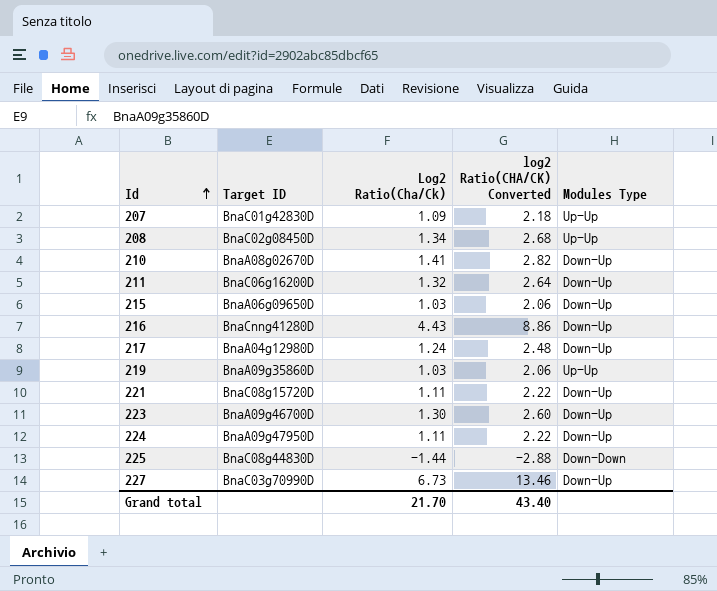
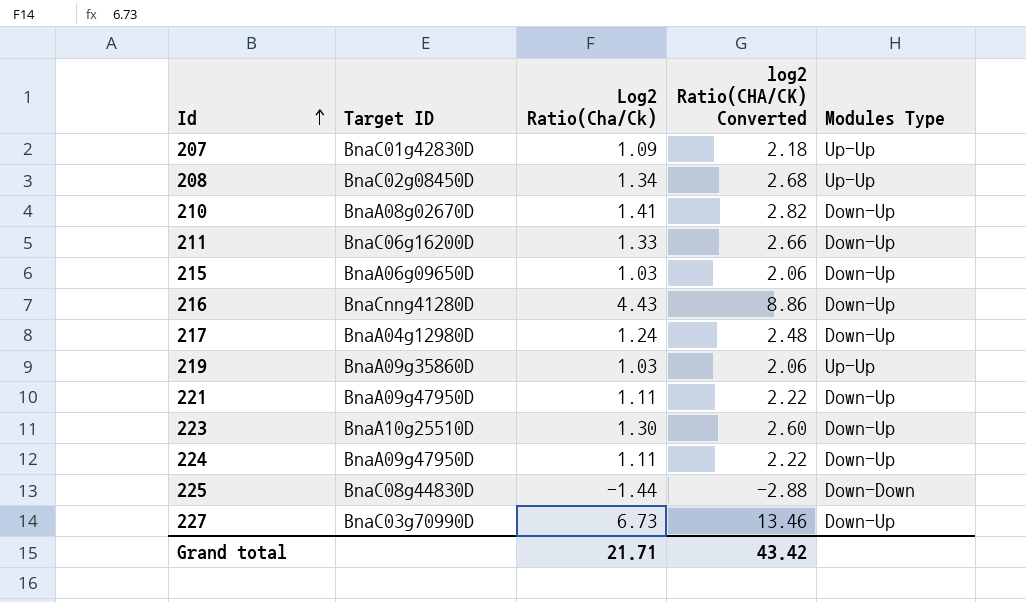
211 | Log2 Ratio(Cha/Ck): 1.32 -> 1.33
211 | log2 Ratio(CHA/CK) Converted: 2.64 -> 2.66
221 | Target ID: BnaC08g15720D -> BnaA09g47950D
223 | Target ID: BnaA09g46700D -> BnaA10g25510D
Grand total | Log2 Ratio(Cha/Ck): 21.70 -> 21.71
Grand total | log2 Ratio(CHA/CK) Converted: 43.40 -> 43.42

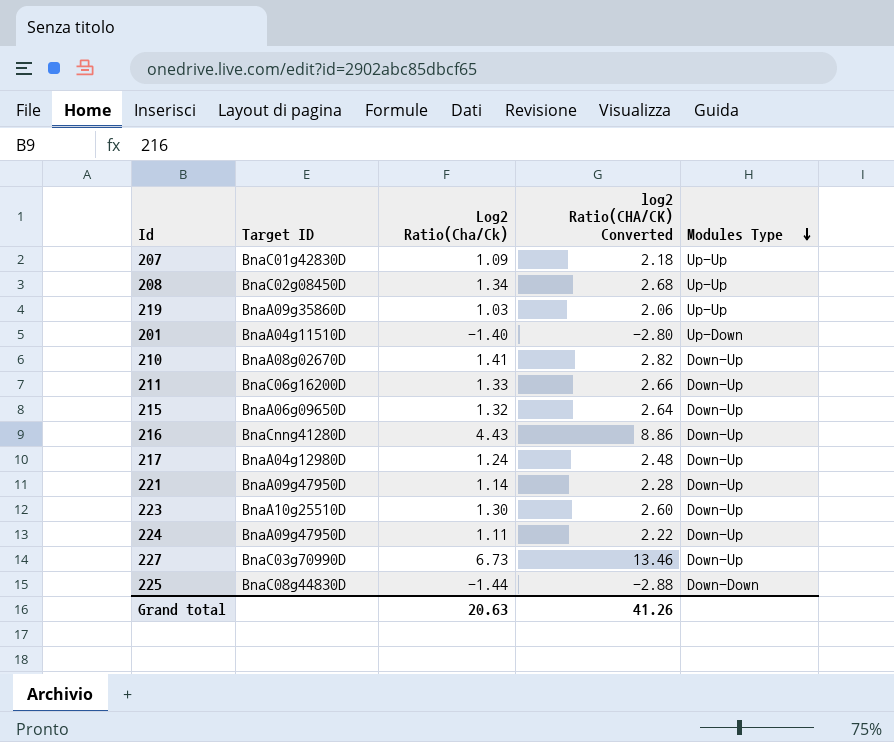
row order: Id ascending -> Modules Type descending
row 201: none -> BnaA04g11510D | -1.40 | -2.80 | Up-Down
215 | Log2 Ratio(Cha/Ck): 1.03 -> 1.32
215 | log2 Ratio(CHA/CK) Converted: 2.06 -> 2.64
221 | Log2 Ratio(Cha/Ck): 1.11 -> 1.14
221 | log2 Ratio(CHA/CK) Converted: 2.22 -> 2.28
Grand total | Log2 Ratio(Cha/Ck): 21.71 -> 20.63
Grand total | log2 Ratio(CHA/CK) Converted: 43.42 -> 41.26

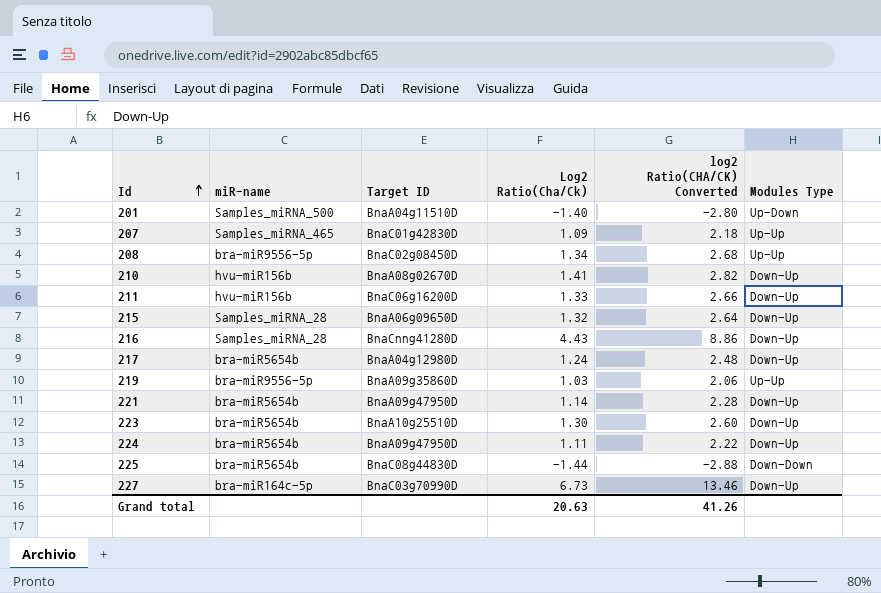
row order: Modules Type descending -> Id ascending
column miR-name | position: none -> 2

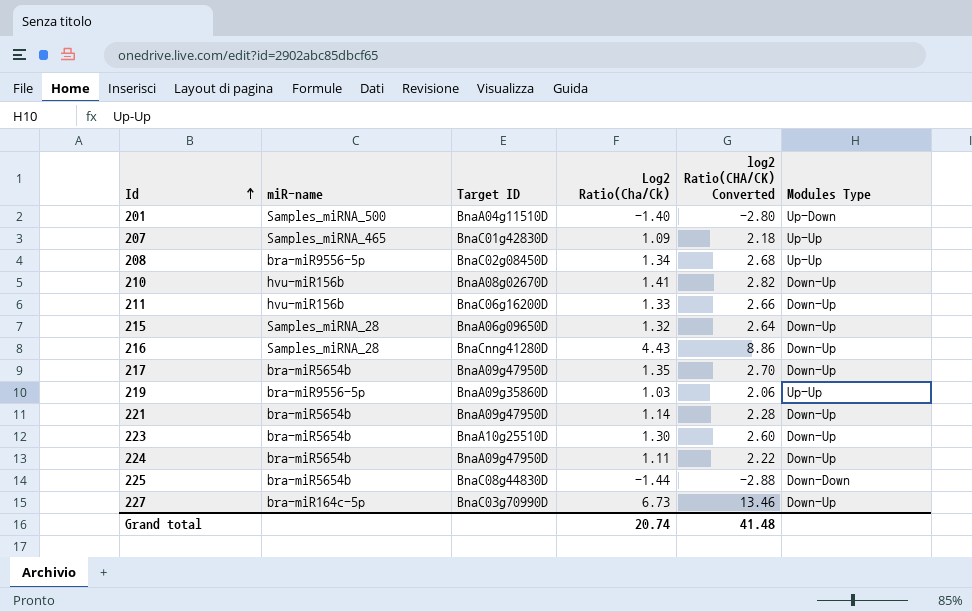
217 | Target ID: BnaA04g12980D -> BnaA09g47950D
217 | Log2 Ratio(Cha/Ck): 1.24 -> 1.35
217 | log2 Ratio(CHA/CK) Converted: 2.48 -> 2.70
Grand total | Log2 Ratio(Cha/Ck): 20.63 -> 20.74
Grand total | log2 Ratio(CHA/CK) Converted: 41.26 -> 41.48

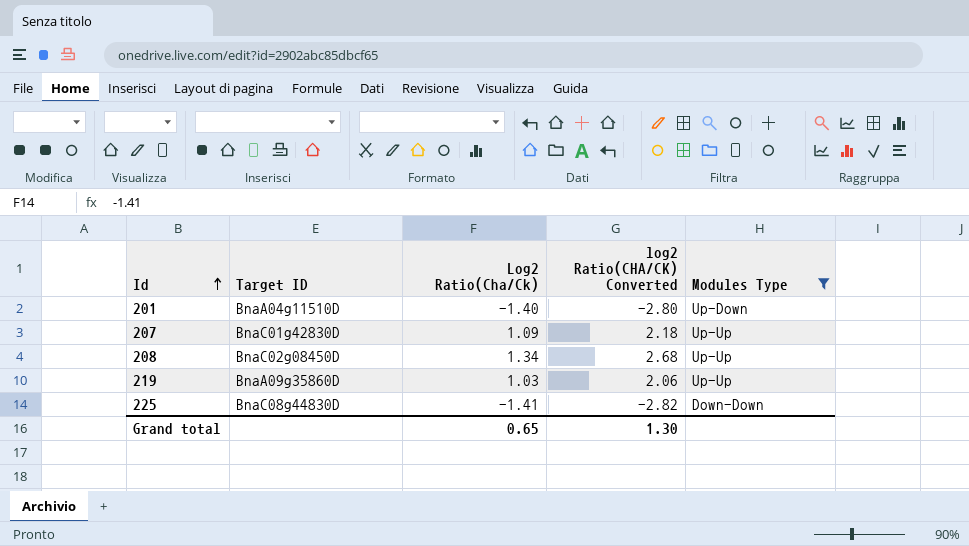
filter: none -> Modules Type != Down-Up
column miR-name | position: 2 -> none
225 | Log2 Ratio(Cha/Ck): -1.44 -> -1.41
225 | log2 Ratio(CHA/CK) Converted: -2.88 -> -2.82
Grand total | Log2 Ratio(Cha/Ck): 20.74 -> 0.65
Grand total | log2 Ratio(CHA/CK) Converted: 41.48 -> 1.30

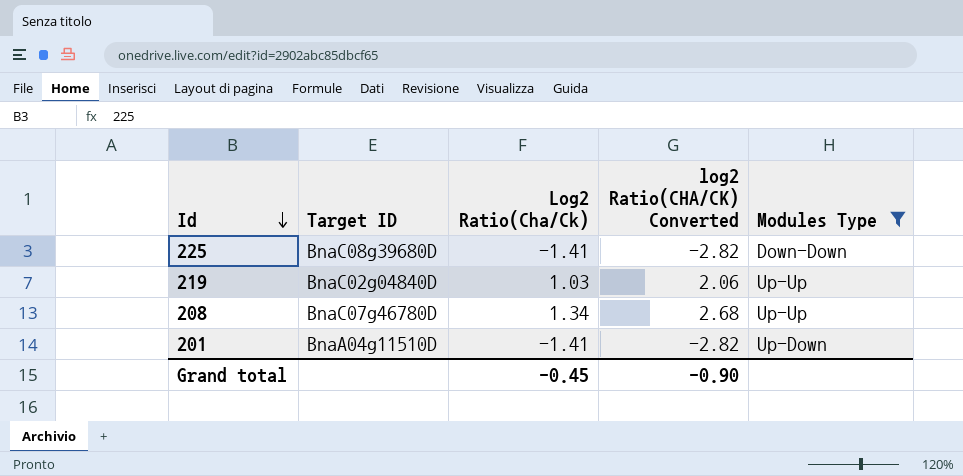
row order: Id ascending -> Id descending
row 207: BnaC01g42830D | 1.09 | 2.18 | Up-Up -> none
225 | Target ID: BnaC08g44830D -> BnaC08g39680D
219 | Target ID: BnaA09g35860D -> BnaC02g04840D
208 | Target ID: BnaC02g08450D -> BnaC07g46780D
201 | Log2 Ratio(Cha/Ck): -1.40 -> -1.41
201 | log2 Ratio(CHA/CK) Converted: -2.80 -> -2.82
Grand total | Log2 Ratio(Cha/Ck): 0.65 -> -0.45
Grand total | log2 Ratio(CHA/CK) Converted: 1.30 -> -0.90

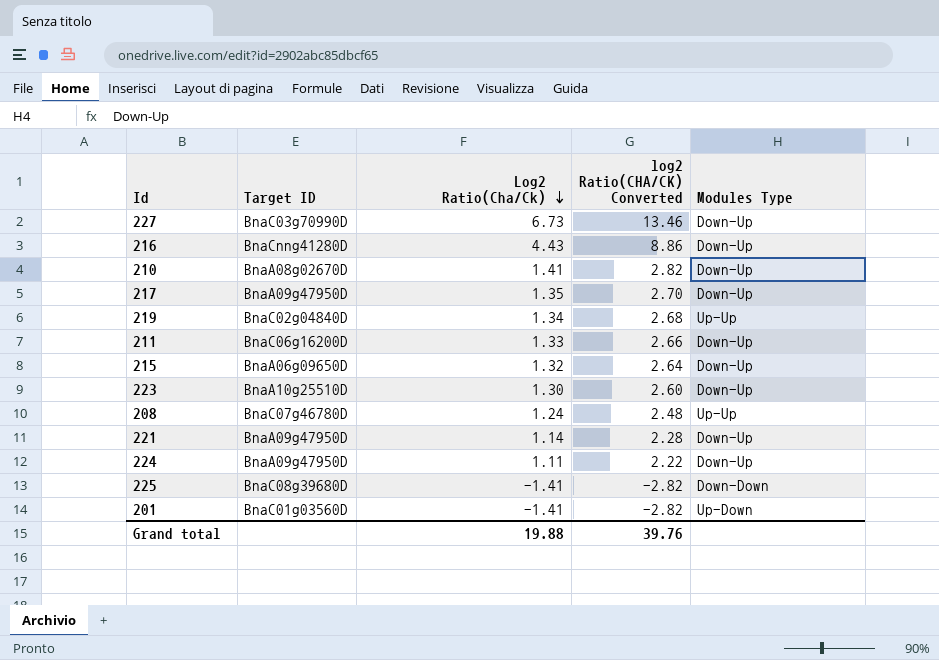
filter: Modules Type != Down-Up -> none
row order: Id descending -> Log2 Ratio(Cha/Ck) descending
219 | Log2 Ratio(Cha/Ck): 1.03 -> 1.34
219 | log2 Ratio(CHA/CK) Converted: 2.06 -> 2.68
208 | Log2 Ratio(Cha/Ck): 1.34 -> 1.24
208 | log2 Ratio(CHA/CK) Converted: 2.68 -> 2.48
201 | Target ID: BnaA04g11510D -> BnaC01g03560D
Grand total | Log2 Ratio(Cha/Ck): -0.45 -> 19.88
Grand total | log2 Ratio(CHA/CK) Converted: -0.90 -> 39.76

